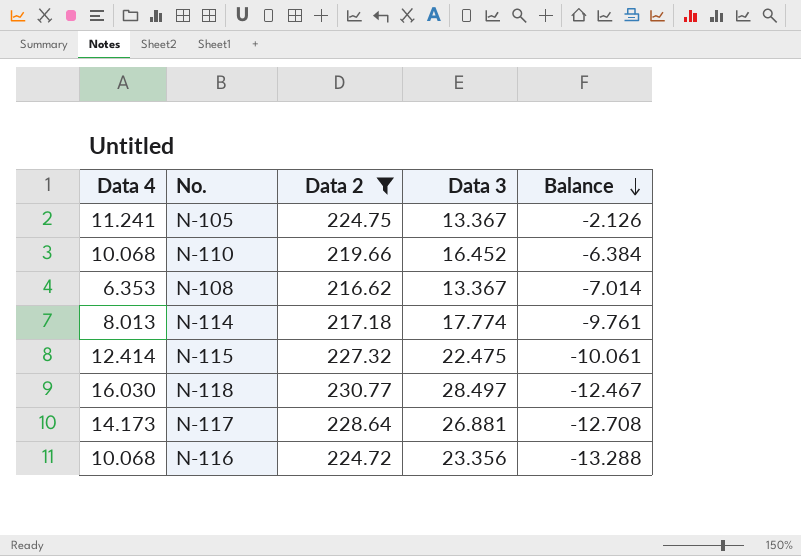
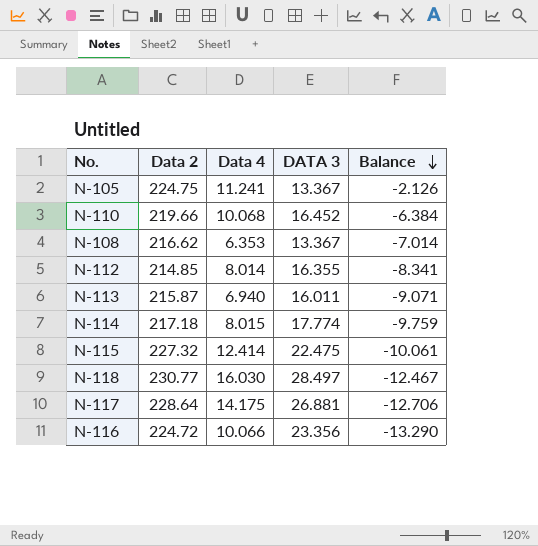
filter: Data 2 >= 216.62 -> none
column Data 4 | position: 1 -> 3
column name: Data 3 -> DATA 3
N-114 | Data 4: 8.013 -> 8.015
N-114 | Balance: -9.761 -> -9.759
N-117 | Data 4: 14.173 -> 14.175
N-117 | Balance: -12.708 -> -12.706
N-116 | Data 4: 10.068 -> 10.066
N-116 | Balance: -13.288 -> -13.290

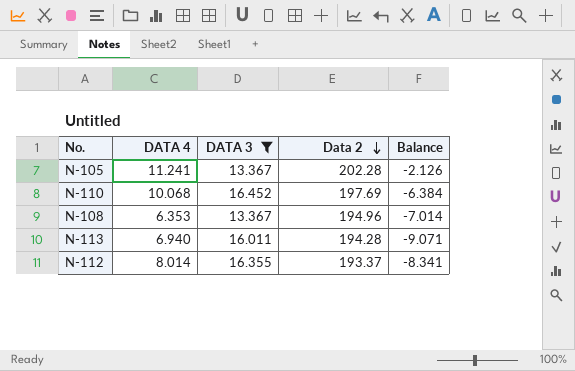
filter: none -> DATA 3 <= 16.452
row order: Balance descending -> Data 2 descending
column name: Data 4 -> DATA 4
column Data 2 | position: 2 -> 4
N-105 | Data 2: 224.75 -> 202.28
N-110 | Data 2: 219.66 -> 197.69
N-108 | Data 2: 216.62 -> 194.96
N-113 | Data 2: 215.87 -> 194.28
N-112 | Data 2: 214.85 -> 193.37

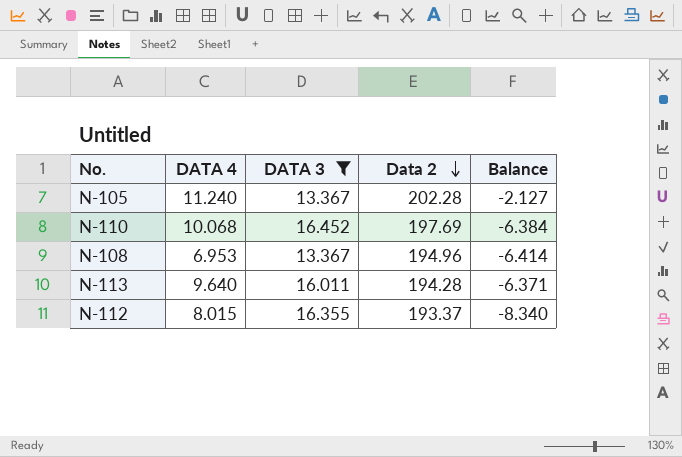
N-105 | DATA 4: 11.241 -> 11.240
N-105 | Balance: -2.126 -> -2.127
N-108 | DATA 4: 6.353 -> 6.953
N-108 | Balance: -7.014 -> -6.414
N-113 | DATA 4: 6.940 -> 9.640
N-113 | Balance: -9.071 -> -6.371
N-112 | DATA 4: 8.014 -> 8.015
N-112 | Balance: -8.341 -> -8.340

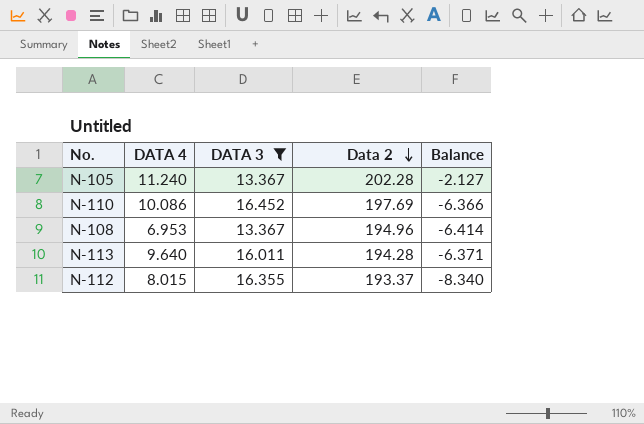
N-110 | DATA 4: 10.068 -> 10.086
N-110 | Balance: -6.384 -> -6.366

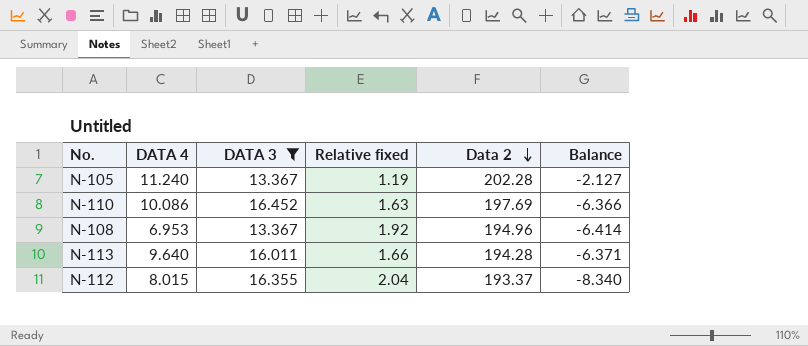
column Relative fixed | formula: none -> [DATA 3] / [DATA 4]

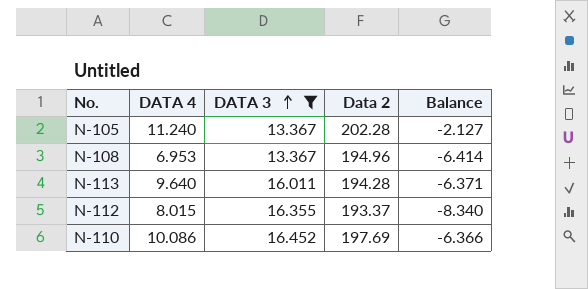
row order: Data 2 descending -> DATA 3 ascending
column Relative fixed | formula: [DATA 3] / [DATA 4] -> none

